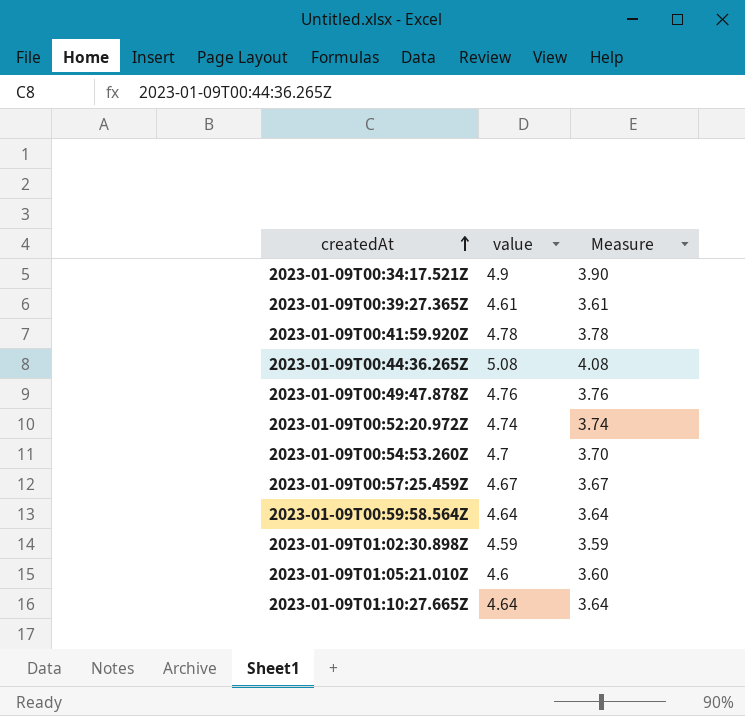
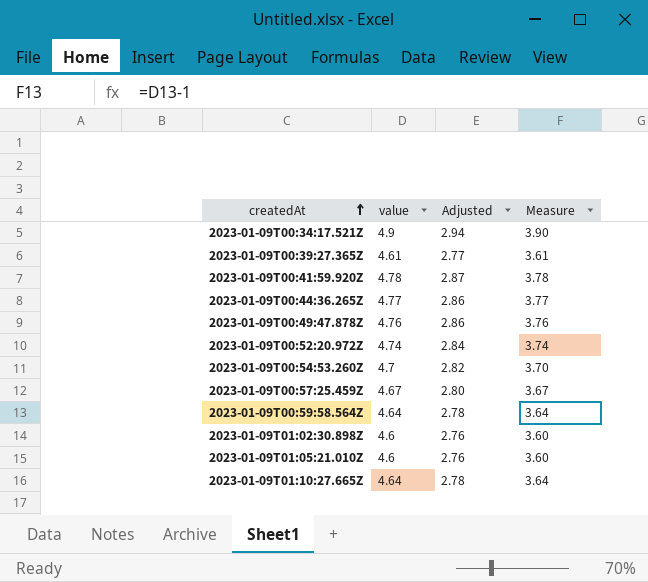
column Adjusted | formula: none -> [value] * 0.6
2023-01-09T00:44:36.265Z | value: 5.08 -> 4.77
2023-01-09T00:44:36.265Z | Measure: 4.08 -> 3.77
2023-01-09T01:02:30.898Z | value: 4.59 -> 4.6
2023-01-09T01:02:30.898Z | Measure: 3.59 -> 3.60

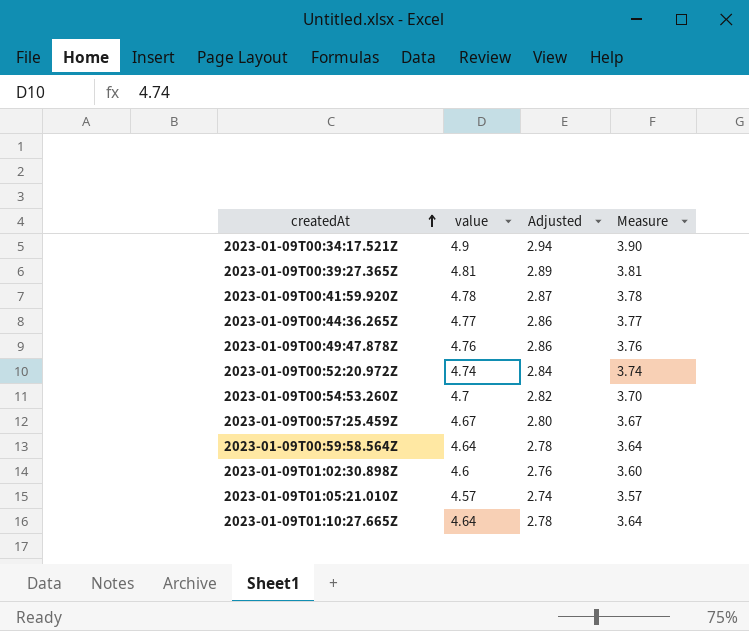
2023-01-09T00:39:27.365Z | value: 4.61 -> 4.81
2023-01-09T00:39:27.365Z | Adjusted: 2.77 -> 2.89
2023-01-09T00:39:27.365Z | Measure: 3.61 -> 3.81
2023-01-09T01:05:21.010Z | value: 4.6 -> 4.57
2023-01-09T01:05:21.010Z | Adjusted: 2.76 -> 2.74
2023-01-09T01:05:21.010Z | Measure: 3.60 -> 3.57

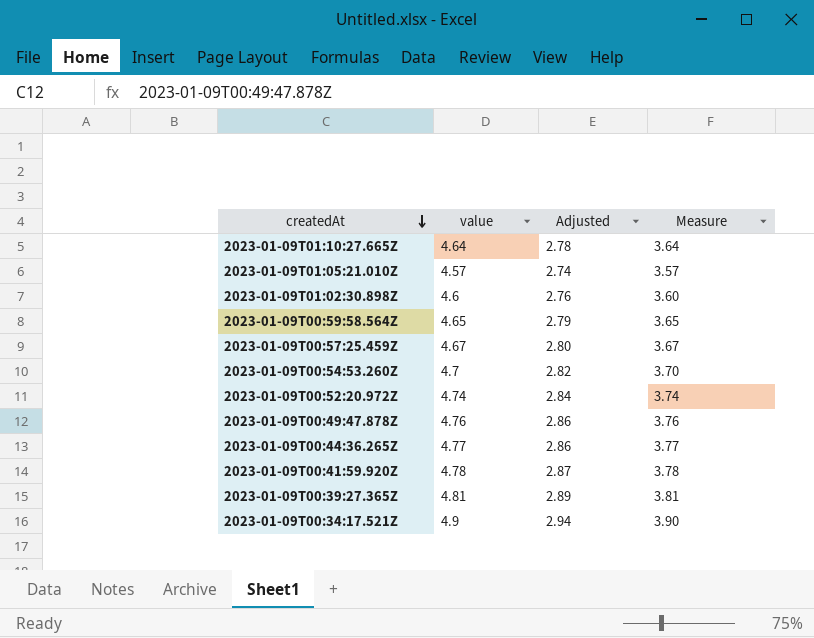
row order: createdAt ascending -> createdAt descending
2023-01-09T00:59:58.564Z | value: 4.64 -> 4.65
2023-01-09T00:59:58.564Z | Adjusted: 2.78 -> 2.79
2023-01-09T00:59:58.564Z | Measure: 3.64 -> 3.65

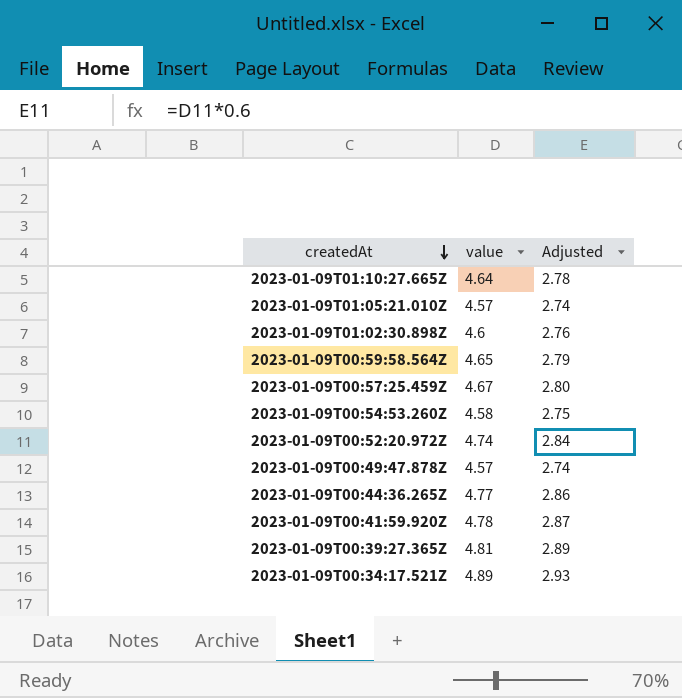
column Measure | formula: [value] - 1 -> none
2023-01-09T00:54:53.260Z | value: 4.7 -> 4.58
2023-01-09T00:54:53.260Z | Adjusted: 2.82 -> 2.75
2023-01-09T00:49:47.878Z | value: 4.76 -> 4.57
2023-01-09T00:49:47.878Z | Adjusted: 2.86 -> 2.74
2023-01-09T00:34:17.521Z | value: 4.9 -> 4.89
2023-01-09T00:34:17.521Z | Adjusted: 2.94 -> 2.93

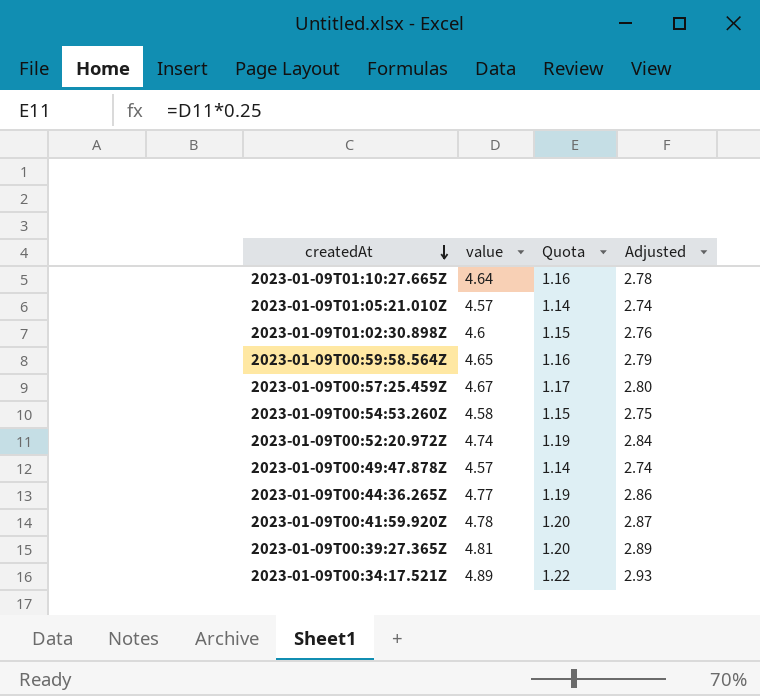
column Quota | formula: none -> [value] * 0.25

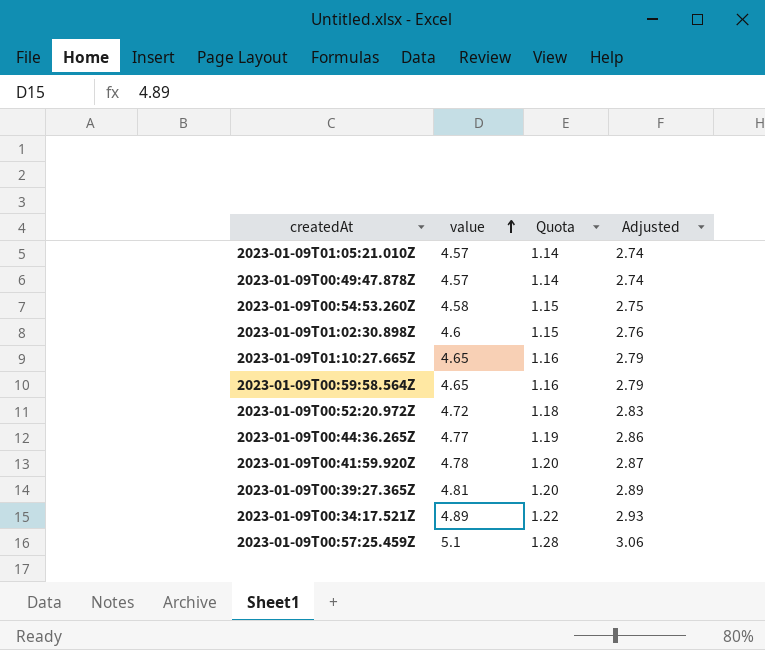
row order: createdAt descending -> value ascending
2023-01-09T01:10:27.665Z | value: 4.64 -> 4.65
2023-01-09T01:10:27.665Z | Adjusted: 2.78 -> 2.79
2023-01-09T00:52:20.972Z | value: 4.74 -> 4.72
2023-01-09T00:52:20.972Z | Quota: 1.19 -> 1.18
2023-01-09T00:52:20.972Z | Adjusted: 2.84 -> 2.83
2023-01-09T00:57:25.459Z | value: 4.67 -> 5.1
2023-01-09T00:57:25.459Z | Quota: 1.17 -> 1.28
2023-01-09T00:57:25.459Z | Adjusted: 2.80 -> 3.06

